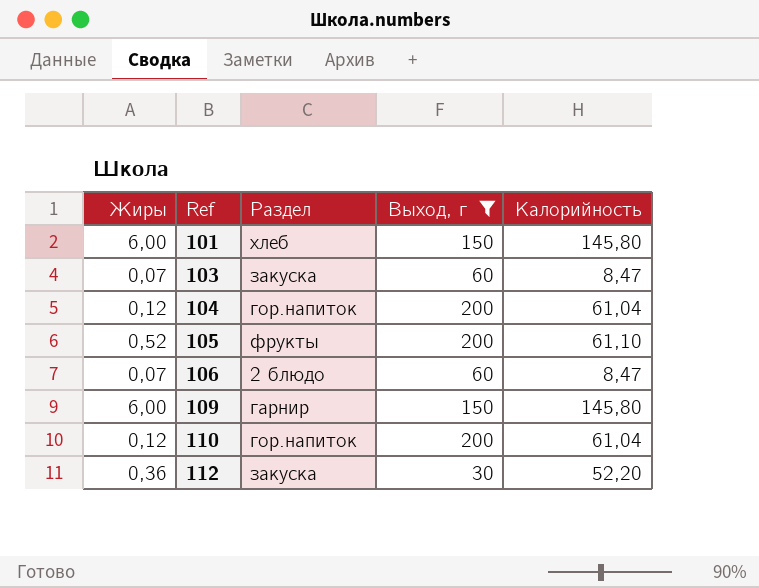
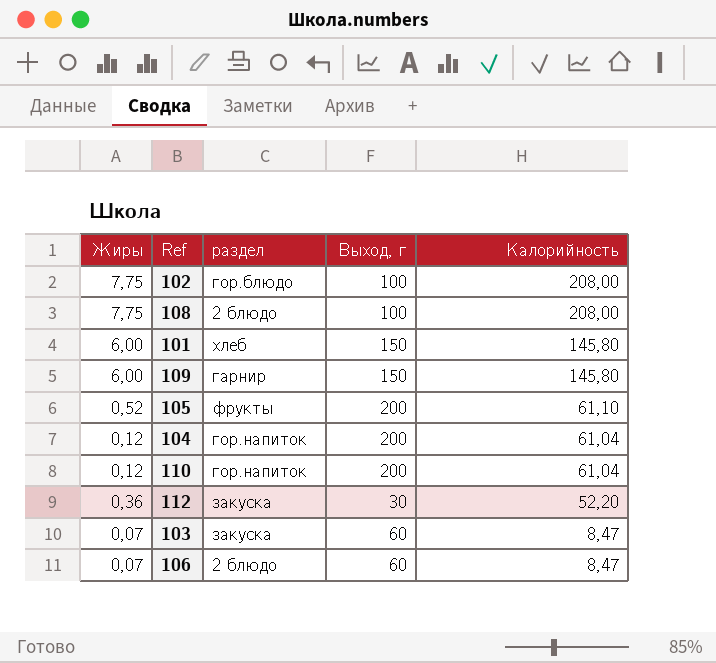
filter: Выход, г != 100 -> none
row order: Ref ascending -> Калорийность descending
column name: Раздел -> раздел

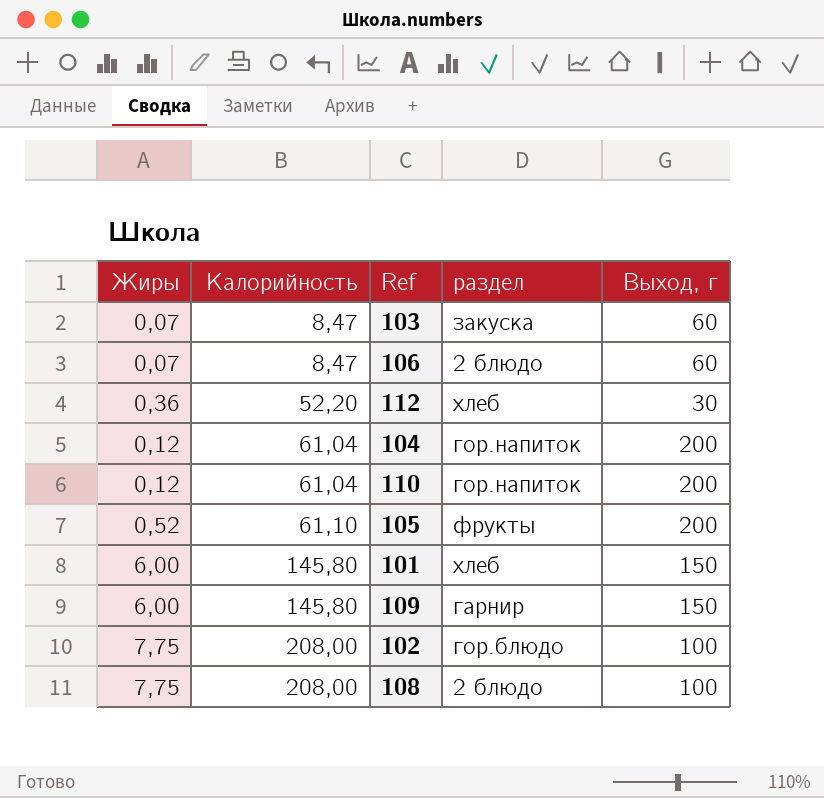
row order: Калорийность descending -> Калорийность ascending
column Калорийность | position: 5 -> 2
112 | раздел: закуска -> хлеб

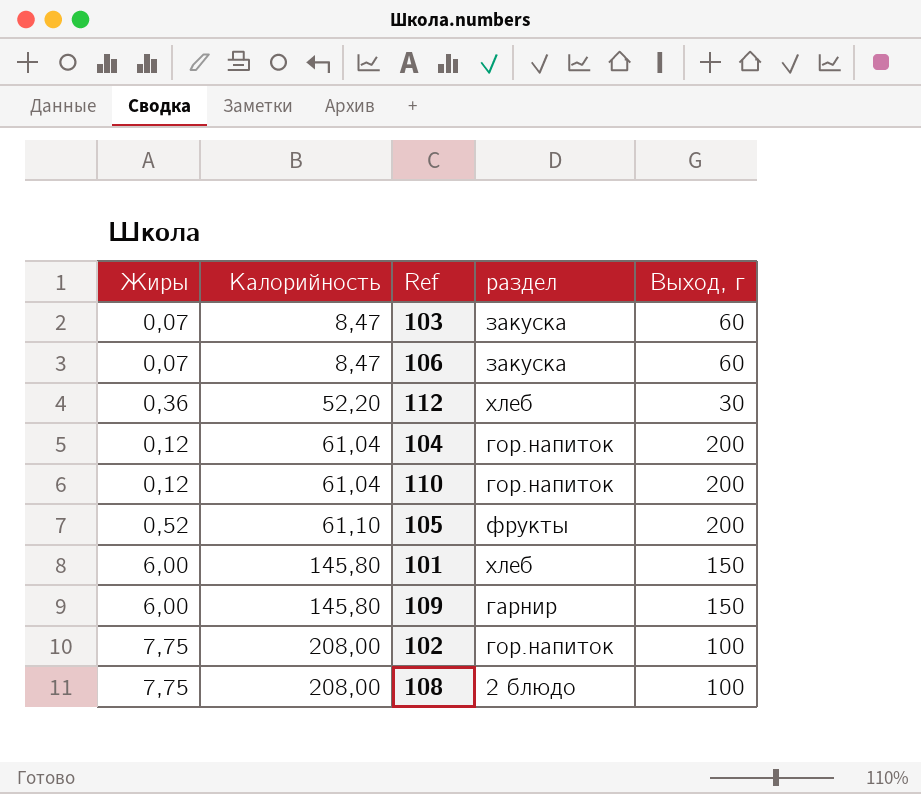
106 | раздел: 2 блюдо -> закуска
102 | раздел: гор.блюдо -> гор.напиток

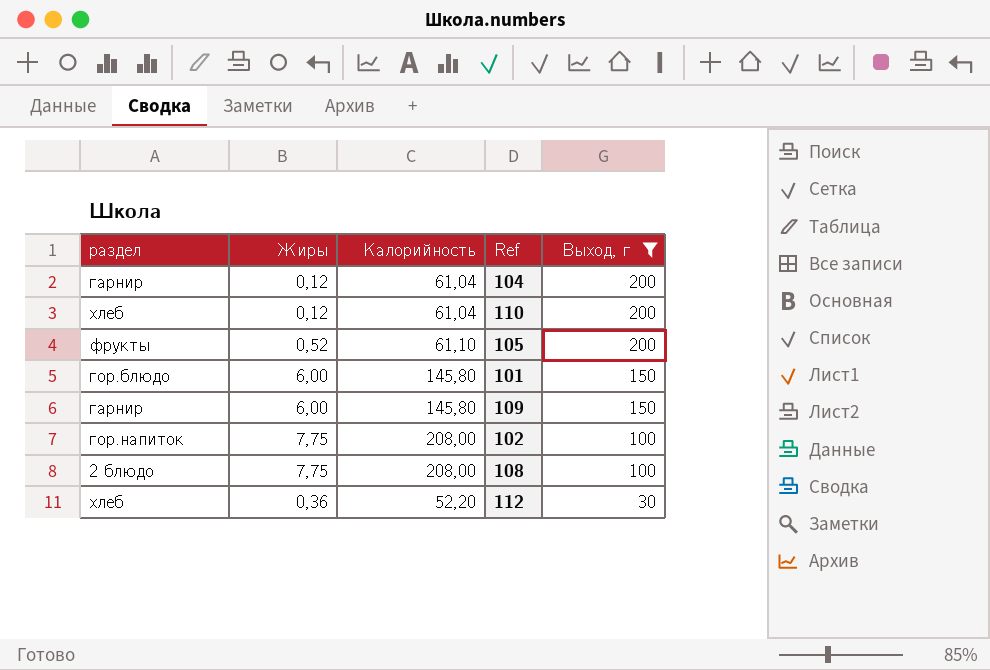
filter: none -> Выход, г != 60
row order: Калорийность ascending -> Выход, г descending
column раздел | position: 4 -> 1
104 | раздел: гор.напиток -> гарнир
110 | раздел: гор.напиток -> хлеб
101 | раздел: хлеб -> гор.блюдо

